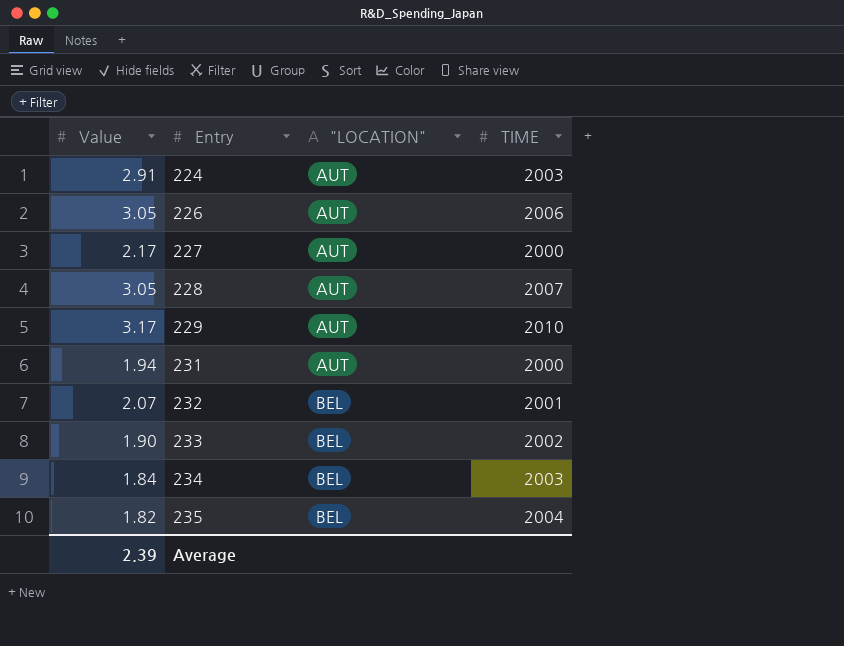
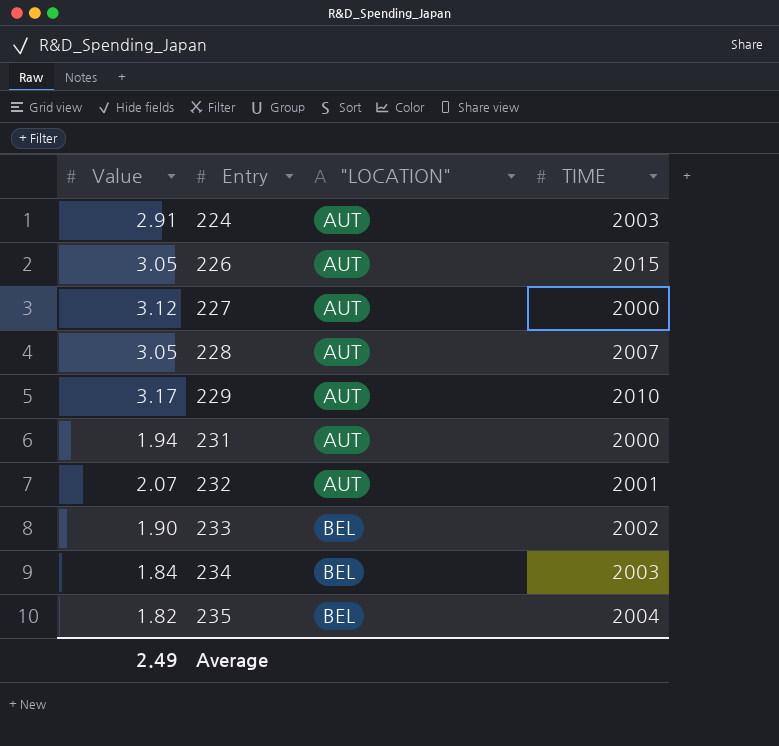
226 | TIME: 2006 -> 2015
227 | Value: 2.17 -> 3.12
232 | "LOCATION": BEL -> AUT
Average | Value: 2.39 -> 2.49

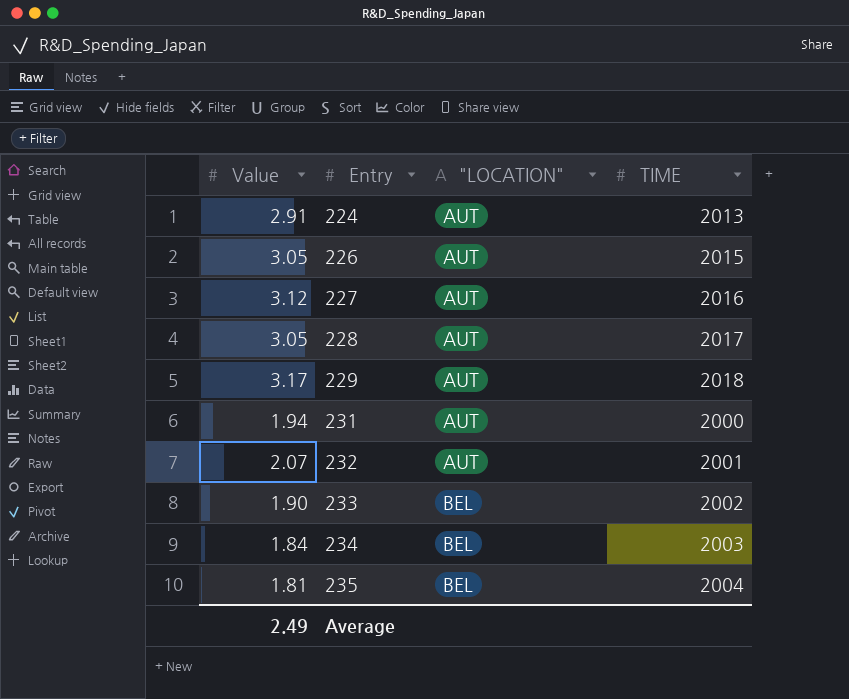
224 | TIME: 2003 -> 2013
227 | TIME: 2000 -> 2016
228 | TIME: 2007 -> 2017
229 | TIME: 2010 -> 2018
235 | Value: 1.82 -> 1.81

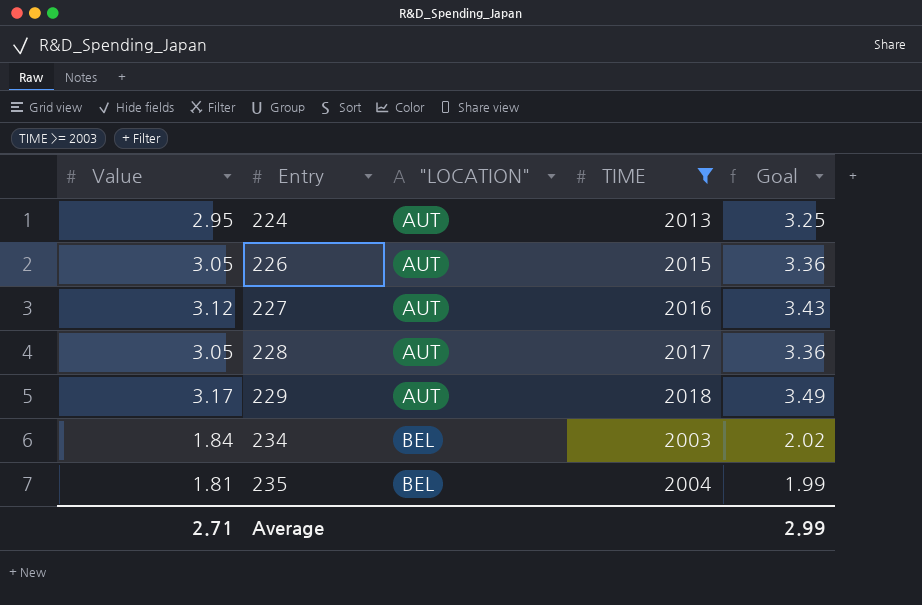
filter: none -> TIME >= 2003
column Goal | formula: none -> [Value] * 1.1
224 | Value: 2.91 -> 2.95
Average | Value: 2.49 -> 2.71

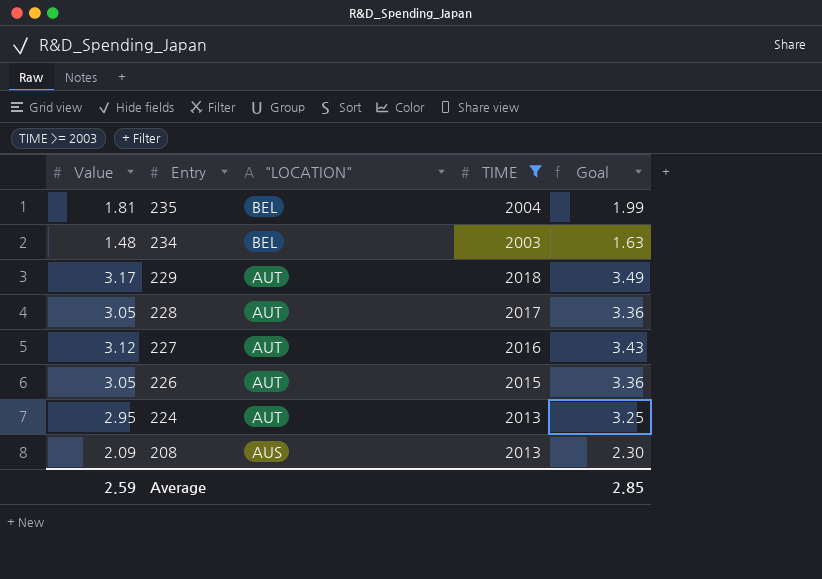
row order: Entry ascending -> Entry descending
234 | Value: 1.84 -> 1.48
234 | Goal: 2.02 -> 1.63
row 208: none -> 2.09 | AUS | 2013 | 2.30
Average | Value: 2.71 -> 2.59
Average | Goal: 2.99 -> 2.85

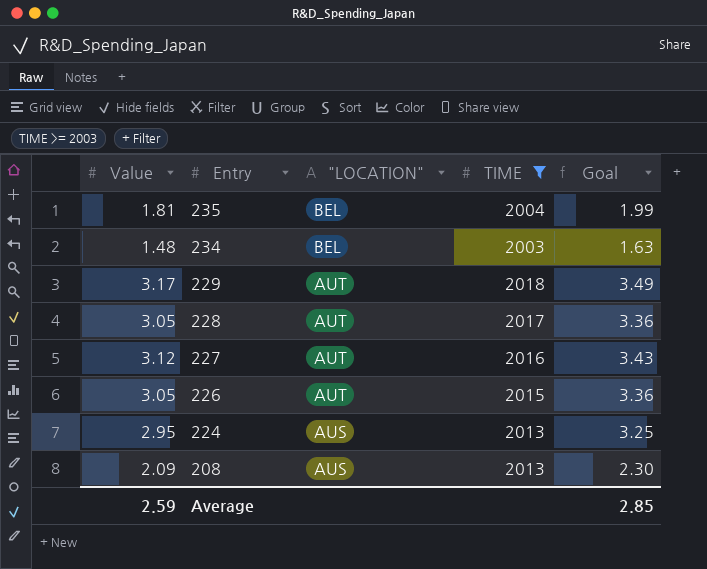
224 | "LOCATION": AUT -> AUS

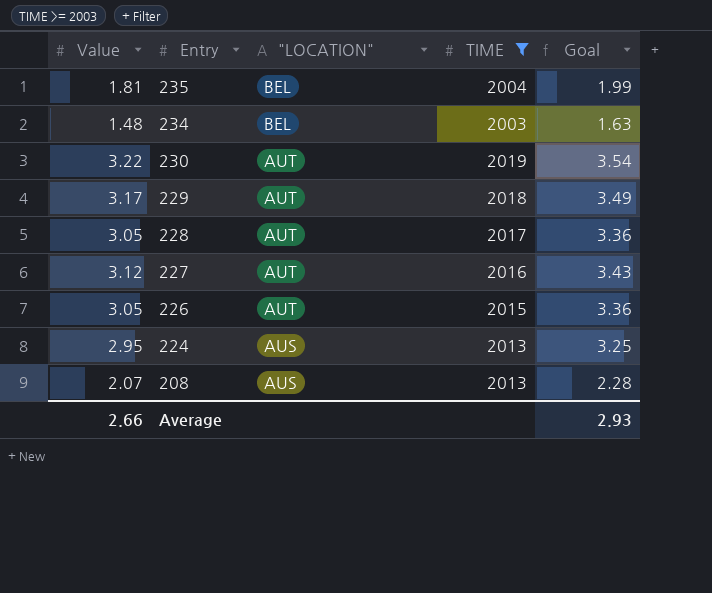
row 230: none -> 3.22 | AUT | 2019 | 3.54
208 | Value: 2.09 -> 2.07
208 | Goal: 2.30 -> 2.28
Average | Value: 2.59 -> 2.66
Average | Goal: 2.85 -> 2.93

